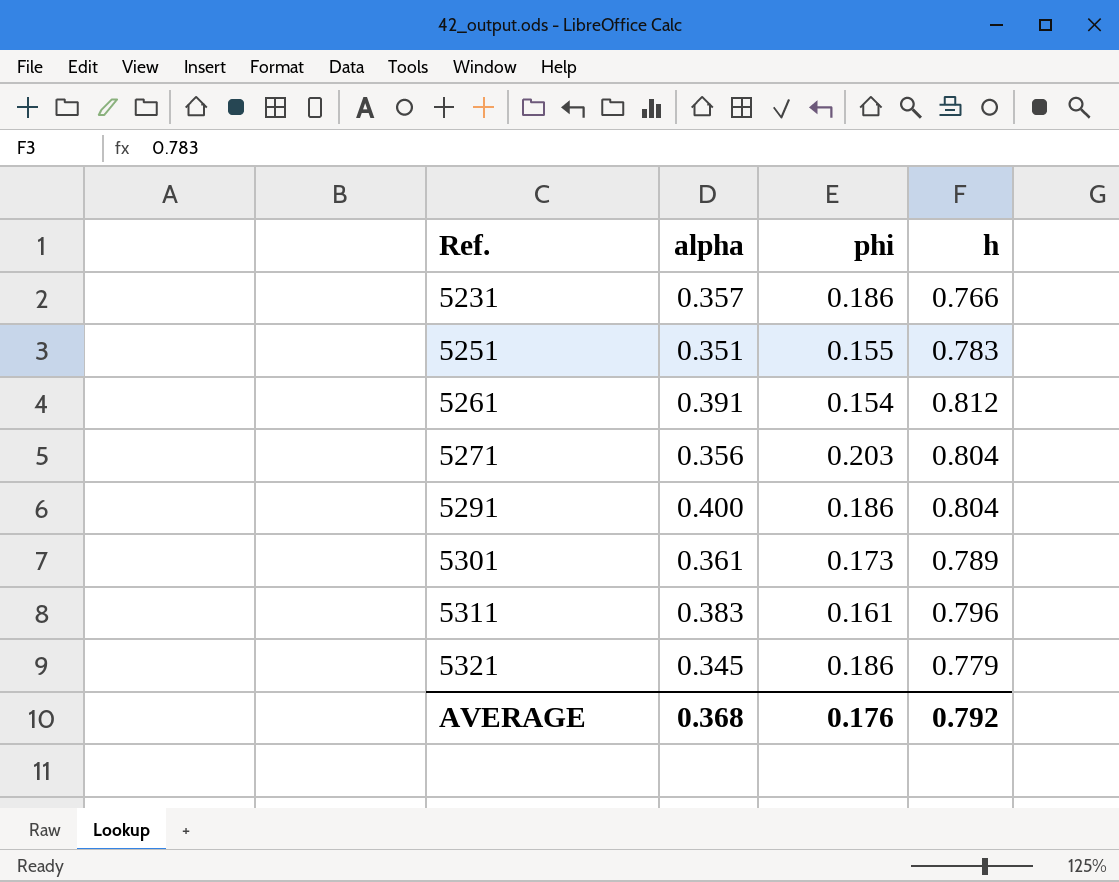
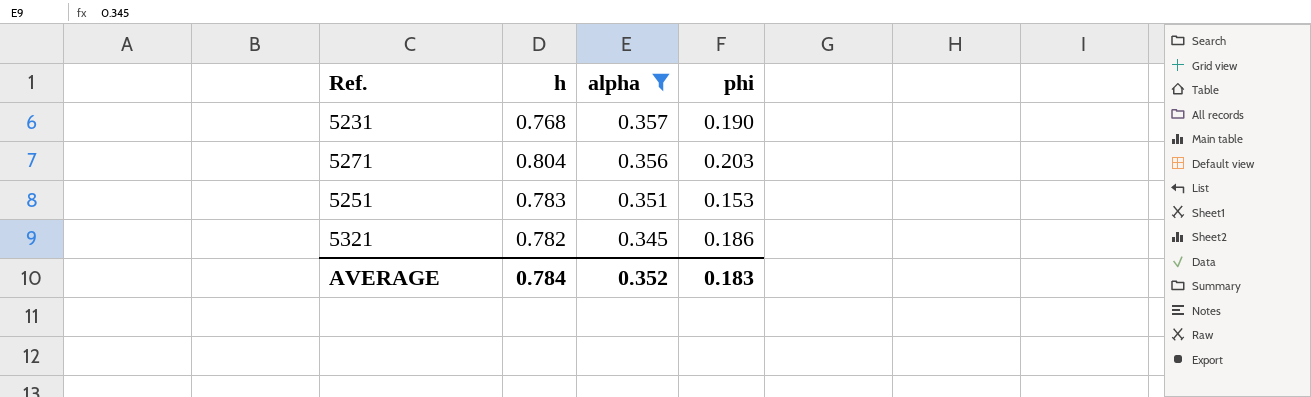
filter: none -> alpha <= 0.357
row order: Ref. ascending -> alpha descending
column h | position: 4 -> 2
5231 | h: 0.766 -> 0.768
5231 | phi: 0.186 -> 0.190
5251 | phi: 0.155 -> 0.153
5321 | h: 0.779 -> 0.782
AVERAGE | h: 0.792 -> 0.784
AVERAGE | alpha: 0.368 -> 0.352
AVERAGE | phi: 0.176 -> 0.183

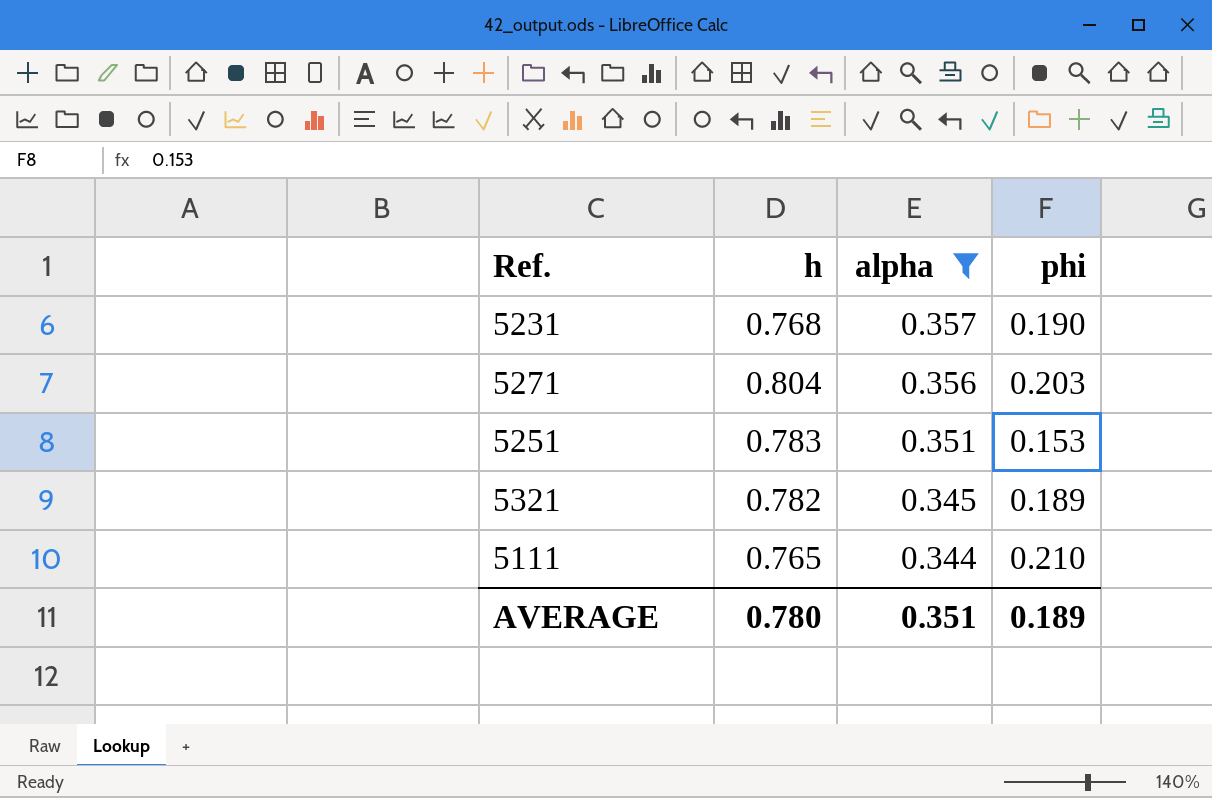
5321 | phi: 0.186 -> 0.189
row 5111: none -> 0.765 | 0.344 | 0.210
AVERAGE | h: 0.784 -> 0.780
AVERAGE | alpha: 0.352 -> 0.351
AVERAGE | phi: 0.183 -> 0.189

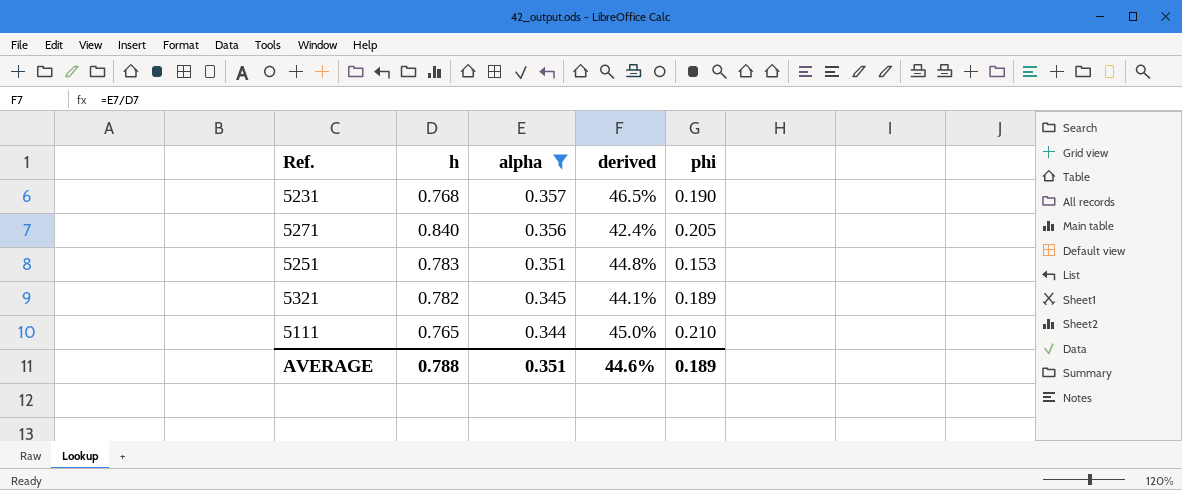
column derived | formula: none -> [alpha] / [h]
5271 | h: 0.804 -> 0.840
5271 | phi: 0.203 -> 0.205
AVERAGE | h: 0.780 -> 0.788

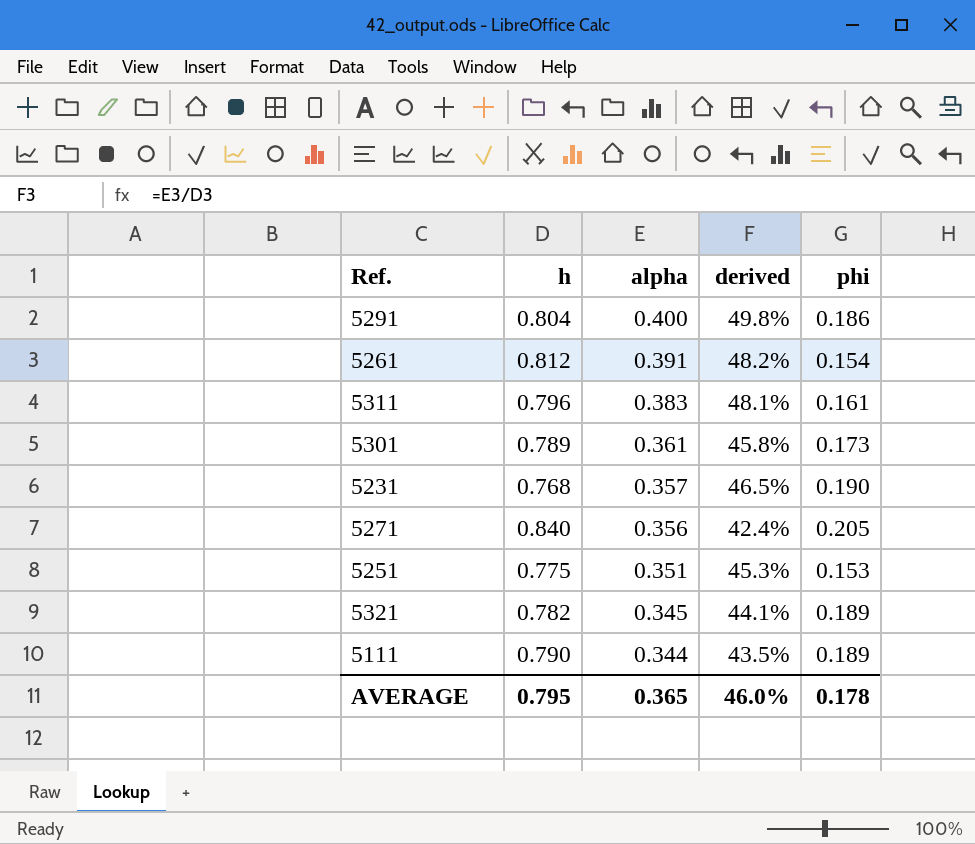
filter: alpha <= 0.357 -> none
5251 | h: 0.783 -> 0.775
5251 | derived: 44.8% -> 45.3%
5111 | h: 0.765 -> 0.790
5111 | derived: 45.0% -> 43.5%
5111 | phi: 0.210 -> 0.189
AVERAGE | h: 0.788 -> 0.795
AVERAGE | alpha: 0.351 -> 0.365
AVERAGE | derived: 44.6% -> 46.0%
AVERAGE | phi: 0.189 -> 0.178

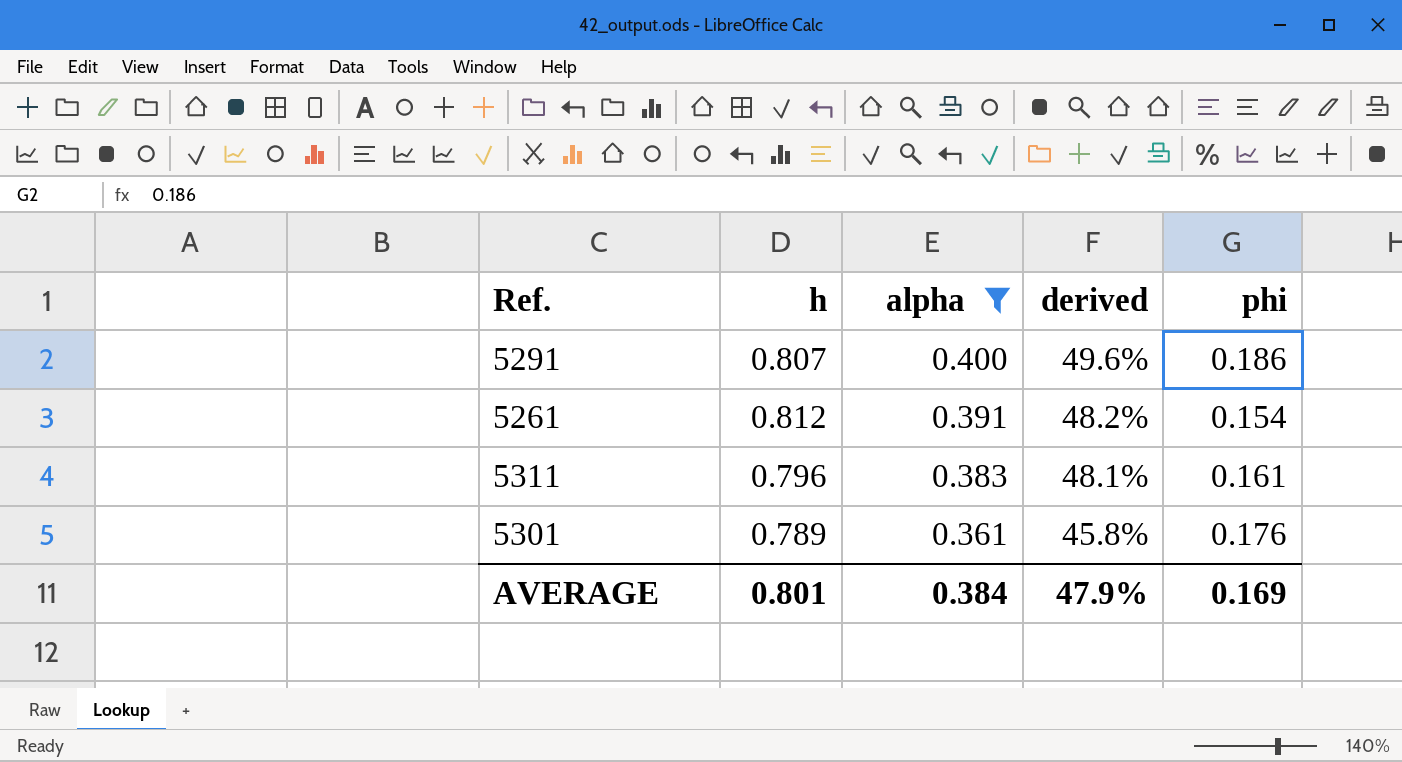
filter: none -> alpha >= 0.361
5291 | h: 0.804 -> 0.807
5291 | derived: 49.8% -> 49.6%
5301 | phi: 0.173 -> 0.176
AVERAGE | h: 0.795 -> 0.801
AVERAGE | alpha: 0.365 -> 0.384
AVERAGE | derived: 46.0% -> 47.9%
AVERAGE | phi: 0.178 -> 0.169

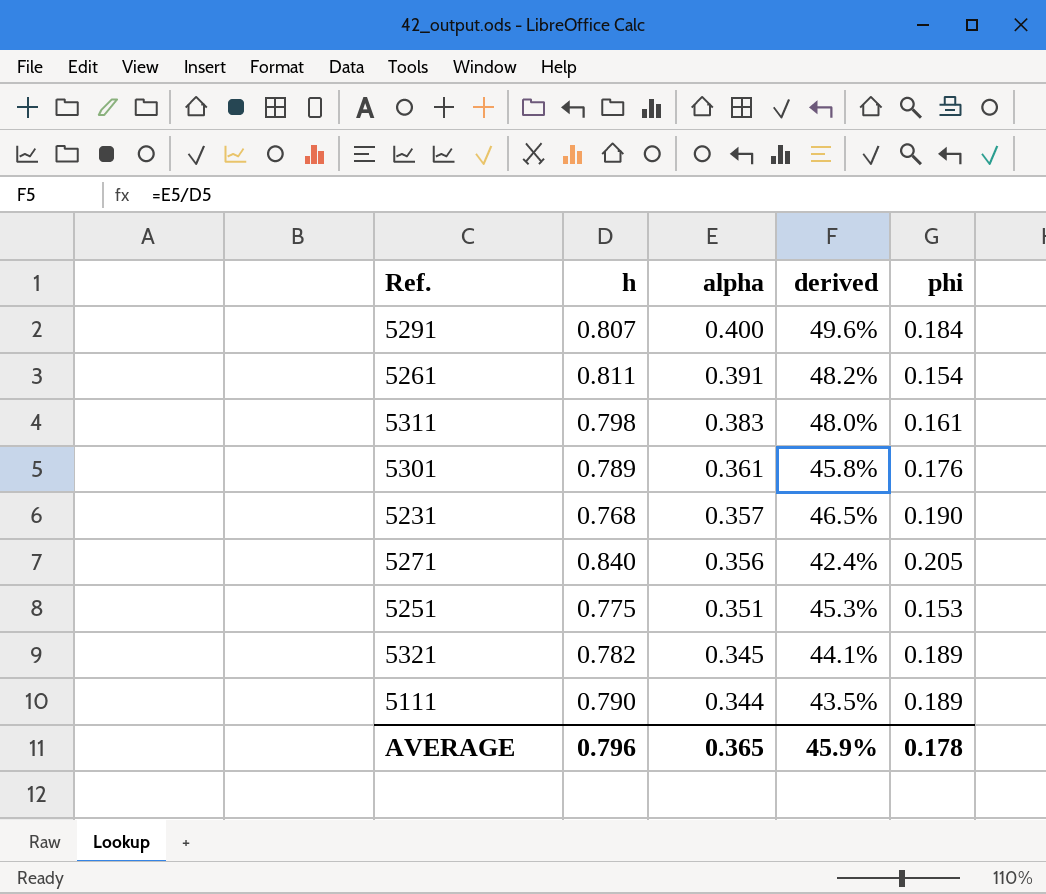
filter: alpha >= 0.361 -> none
5291 | phi: 0.186 -> 0.184
5261 | h: 0.812 -> 0.811
5311 | h: 0.796 -> 0.798
5311 | derived: 48.1% -> 48.0%
AVERAGE | h: 0.801 -> 0.796
AVERAGE | alpha: 0.384 -> 0.365
AVERAGE | derived: 47.9% -> 45.9%
AVERAGE | phi: 0.169 -> 0.178

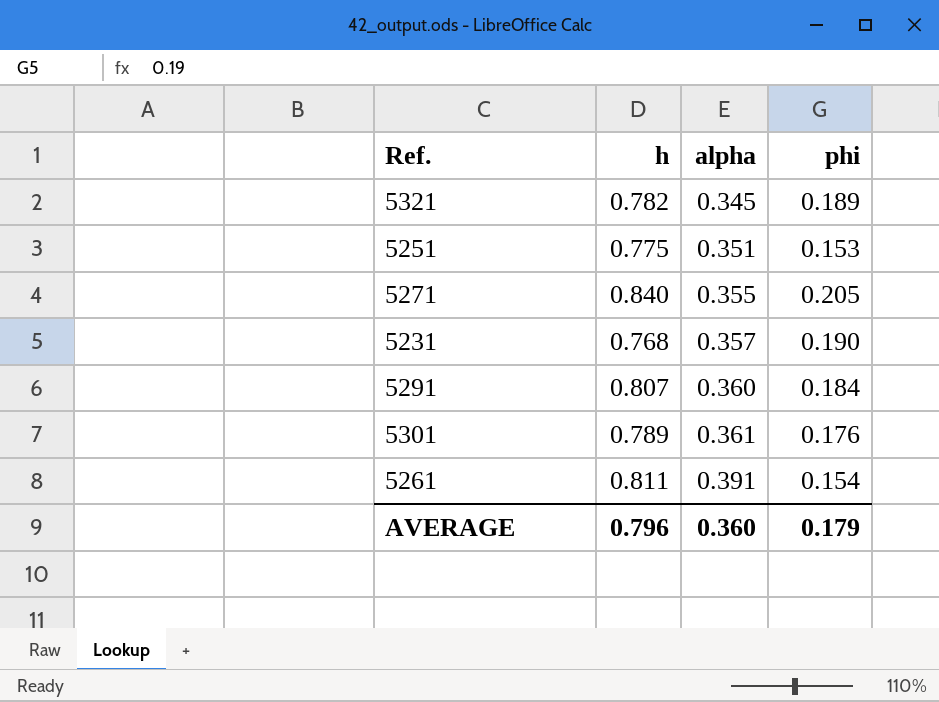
row order: alpha descending -> alpha ascending
column derived | formula: [alpha] / [h] -> none
row 5311: 0.798 | 0.383 | 48.0% | 0.161 -> none
row 5111: 0.790 | 0.344 | 43.5% | 0.189 -> none
5271 | alpha: 0.356 -> 0.355
5291 | alpha: 0.400 -> 0.360
AVERAGE | alpha: 0.365 -> 0.360
AVERAGE | phi: 0.178 -> 0.179

